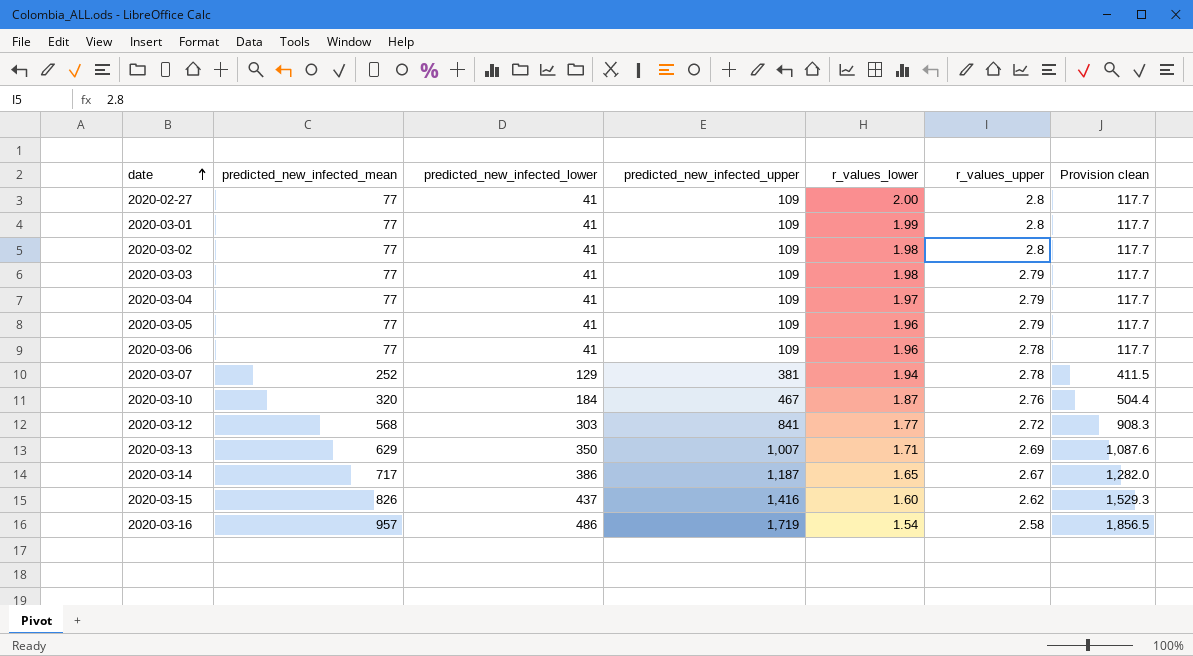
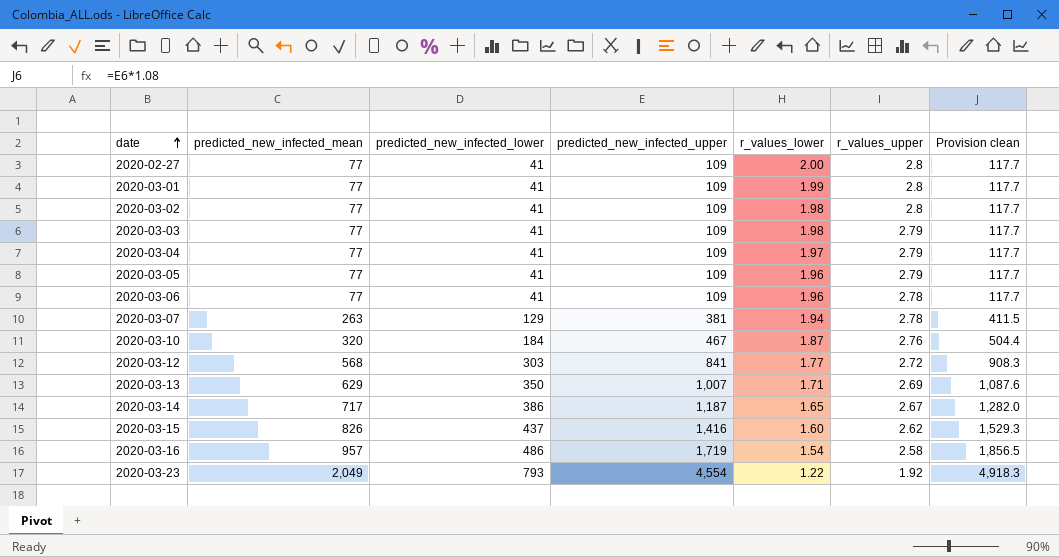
2020-03-07 | predicted_new_infected_mean: 252 -> 263
row 2020-03-23: none -> 2,049 | 793 | 4,554 | 1.22 | 1.92 | 4,918.3

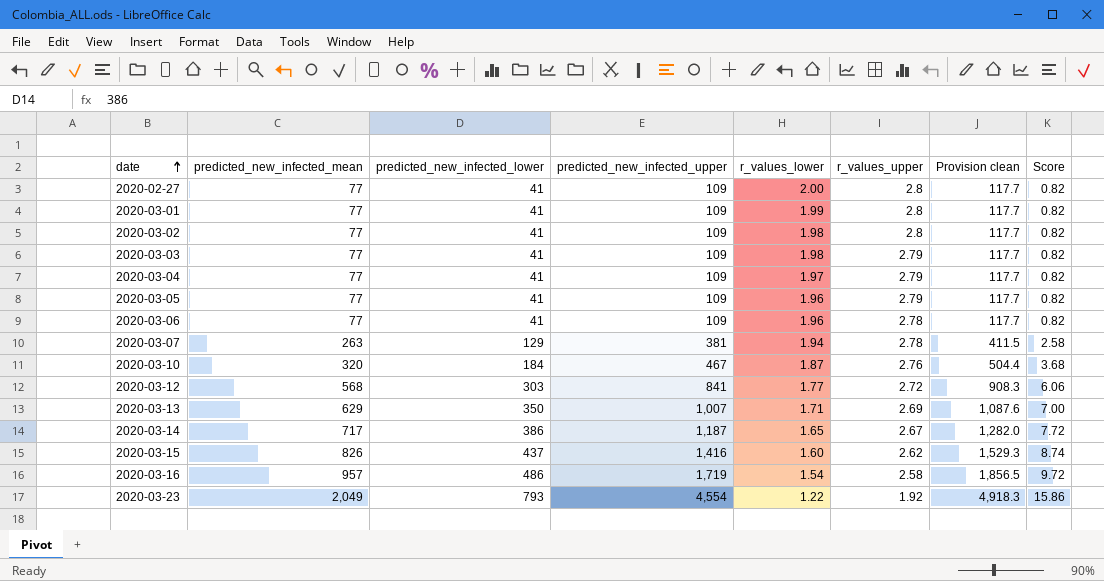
column Score | formula: none -> [predicted_new_infected_lower] * 0.02

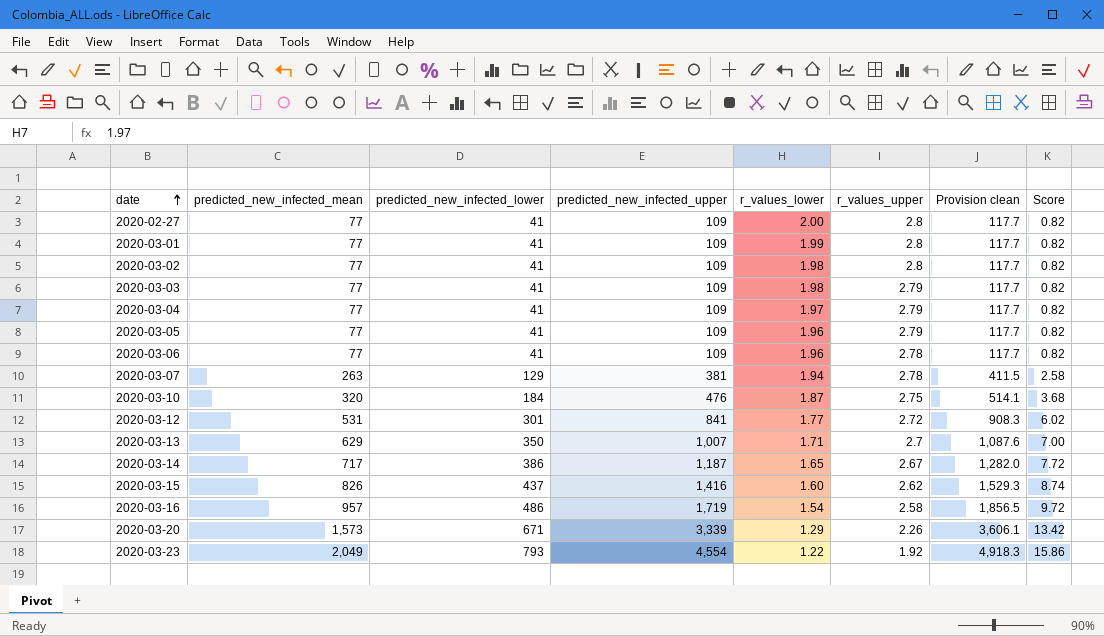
2020-03-10 | predicted_new_infected_upper: 467 -> 476
2020-03-10 | r_values_upper: 2.76 -> 2.75
2020-03-10 | Provision clean: 504.4 -> 514.1
2020-03-12 | predicted_new_infected_mean: 568 -> 531
2020-03-12 | predicted_new_infected_lower: 303 -> 301
2020-03-12 | Score: 6.06 -> 6.02
2020-03-13 | r_values_upper: 2.69 -> 2.7
row 2020-03-20: none -> 1,573 | 671 | 3,339 | 1.29 | 2.26 | 3,606.1 | 13.42

